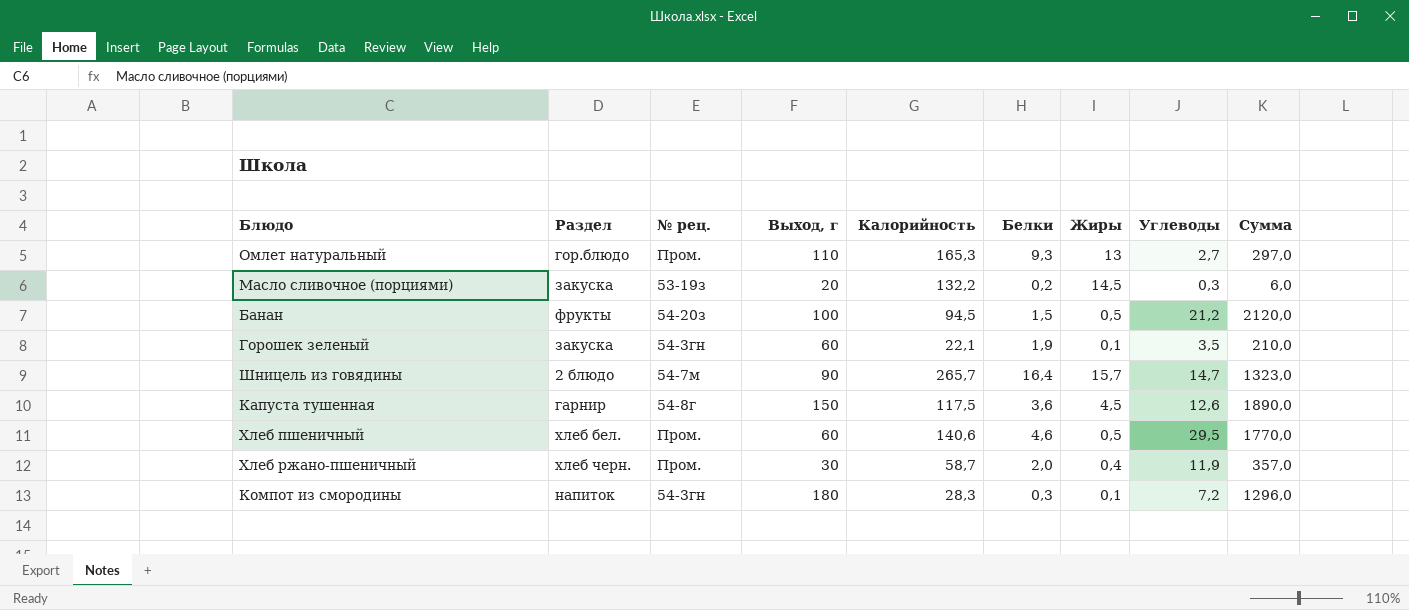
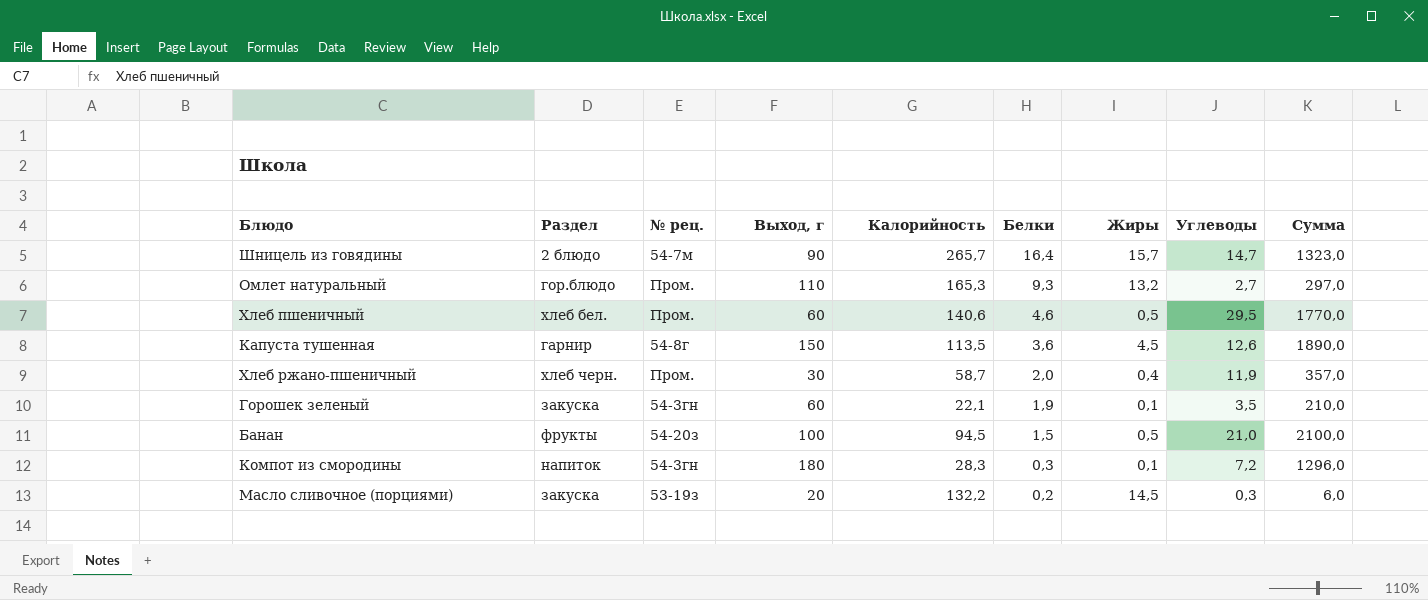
row order: none -> Белки descending
Омлет натуральный | Жиры: 13 -> 13,2
Капуста тушенная | Калорийность: 117,5 -> 113,5
Банан | Углеводы: 21,2 -> 21,0
Банан | Сумма: 2120,0 -> 2100,0

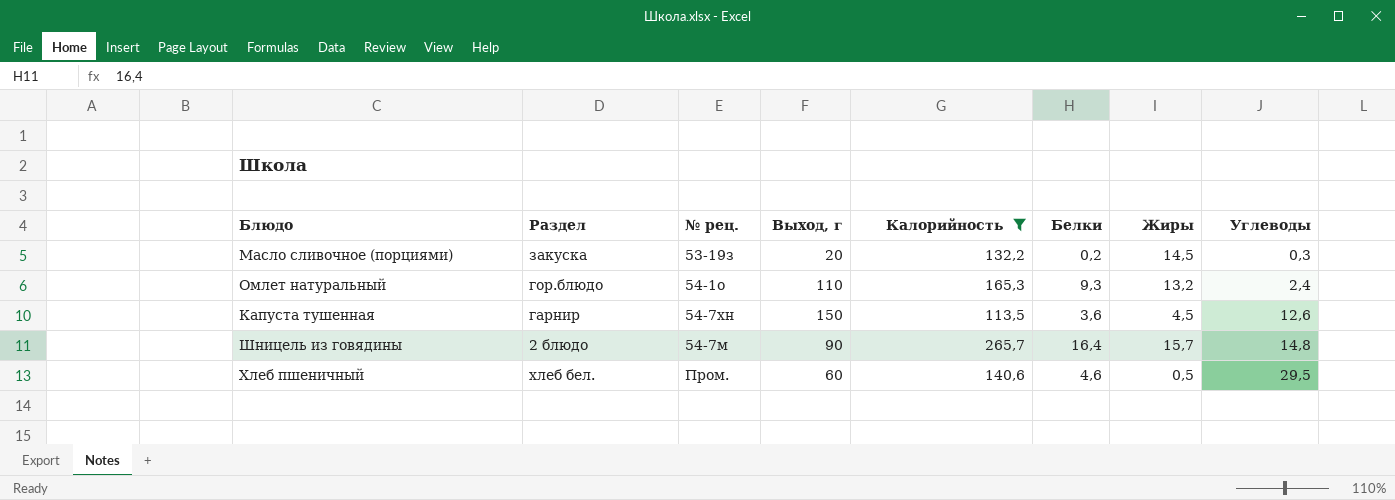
filter: none -> Калорийность >= 113,5
row order: Белки descending -> Углеводы ascending
column Сумма | formula: [Выход, г] * [Углеводы] -> none
Омлет натуральный | № рец.: Пром. -> 54-1о
Омлет натуральный | Углеводы: 2,7 -> 2,4
Капуста тушенная | № рец.: 54-8г -> 54-7хн
Шницель из говядины | Углеводы: 14,7 -> 14,8

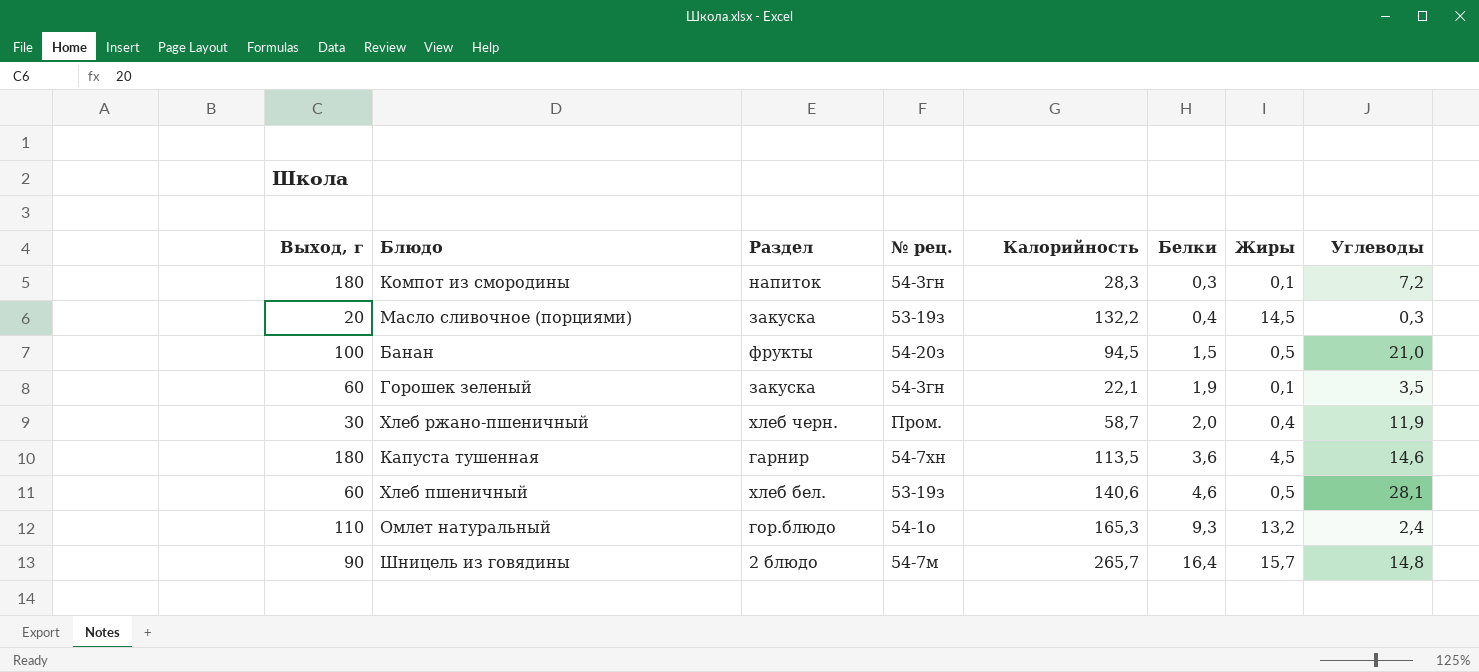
filter: Калорийность >= 113,5 -> none
row order: Углеводы ascending -> Белки ascending
column Выход, г | position: 4 -> 1
Масло сливочное (порциями) | Белки: 0,2 -> 0,4
Капуста тушенная | Выход, г: 150 -> 180
Капуста тушенная | Углеводы: 12,6 -> 14,6
Хлеб пшеничный | № рец.: Пром. -> 53-19з
Хлеб пшеничный | Углеводы: 29,5 -> 28,1

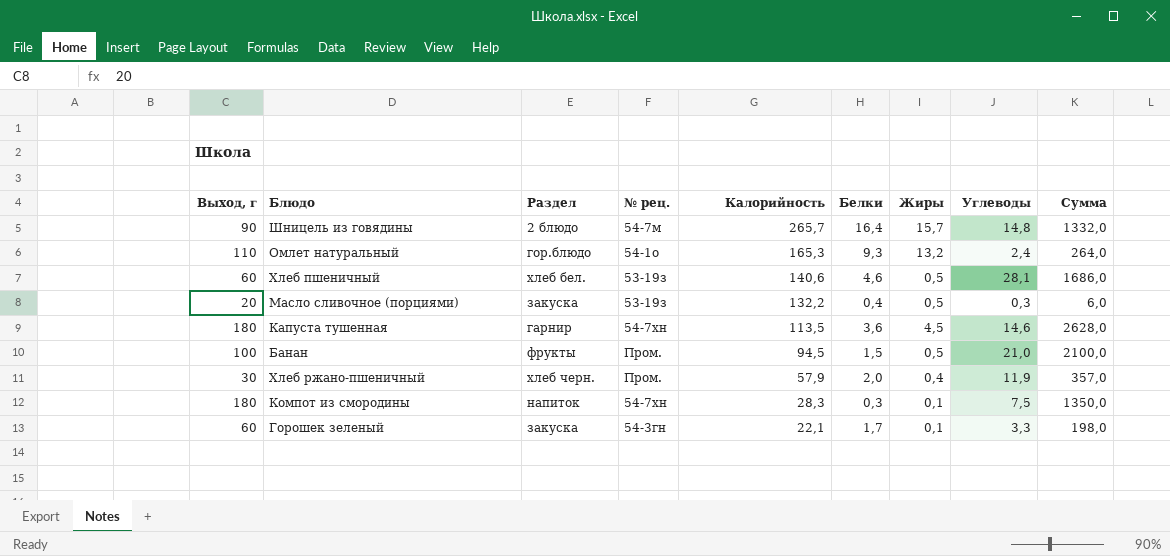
row order: Белки ascending -> Калорийность descending
column Сумма | formula: none -> [Выход, г] * [Углеводы]
Масло сливочное (порциями) | Жиры: 14,5 -> 0,5
Банан | № рец.: 54-20з -> Пром.
Хлеб ржано-пшеничный | Калорийность: 58,7 -> 57,9
Компот из смородины | № рец.: 54-3гн -> 54-7хн
Компот из смородины | Углеводы: 7,2 -> 7,5
Горошек зеленый | Белки: 1,9 -> 1,7
Горошек зеленый | Углеводы: 3,5 -> 3,3

